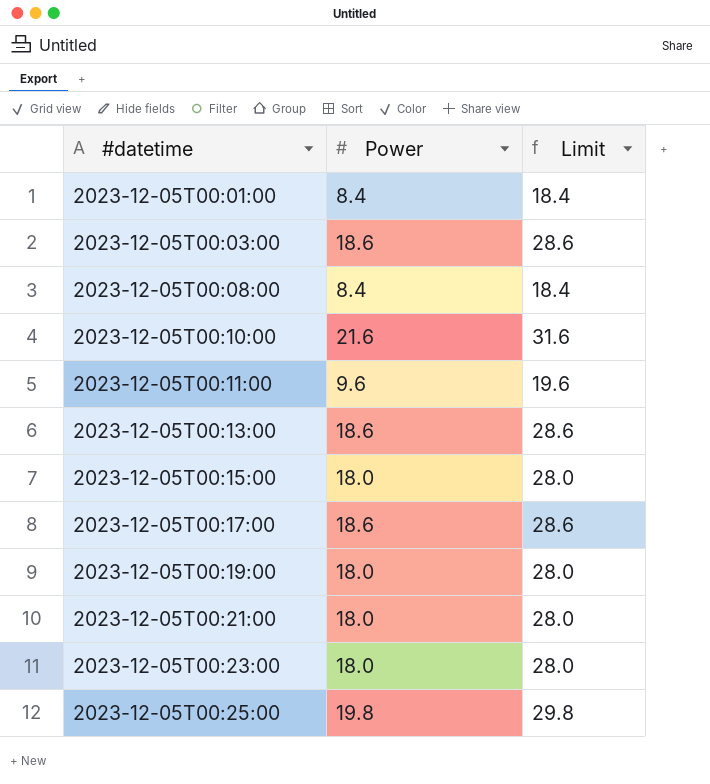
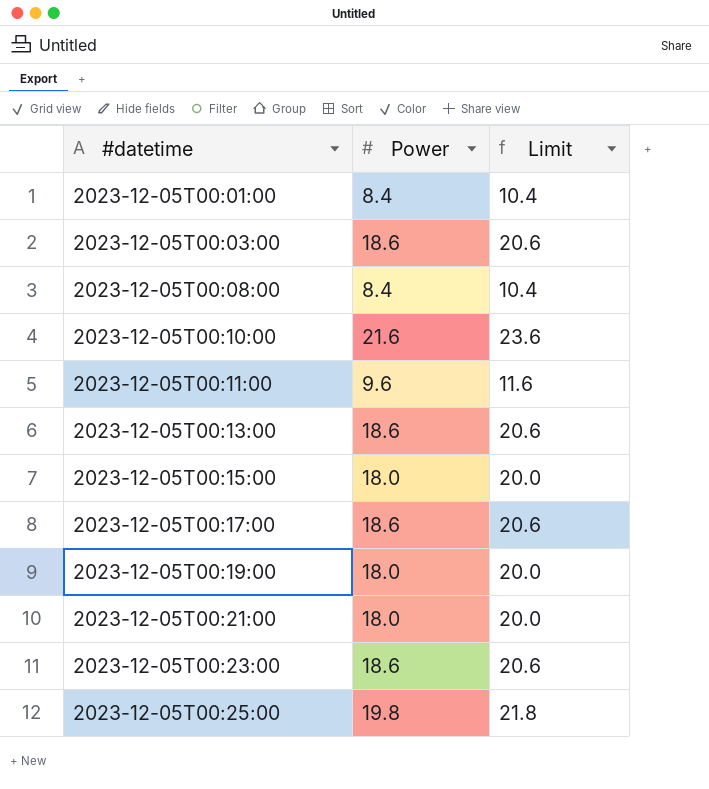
column Limit | formula: [Power] + 10 -> [Power] + 2
2023-12-05T00:23:00 | Power: 18.0 -> 18.6

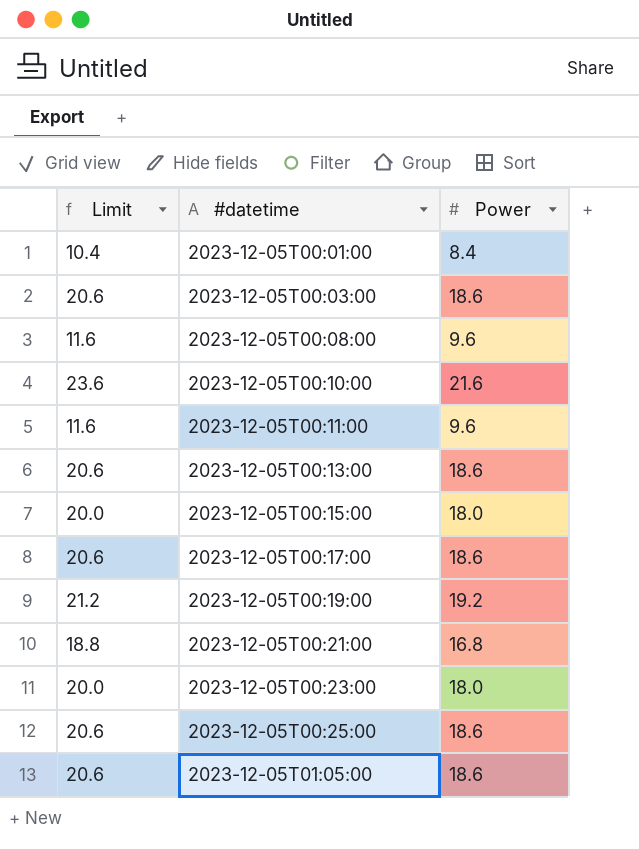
column Limit | position: 3 -> 1
2023-12-05T00:08:00 | Limit: 10.4 -> 11.6
2023-12-05T00:08:00 | Power: 8.4 -> 9.6
2023-12-05T00:19:00 | Limit: 20.0 -> 21.2
2023-12-05T00:19:00 | Power: 18.0 -> 19.2
2023-12-05T00:21:00 | Limit: 20.0 -> 18.8
2023-12-05T00:21:00 | Power: 18.0 -> 16.8
2023-12-05T00:23:00 | Limit: 20.6 -> 20.0
2023-12-05T00:23:00 | Power: 18.6 -> 18.0
2023-12-05T00:25:00 | Limit: 21.8 -> 20.6
2023-12-05T00:25:00 | Power: 19.8 -> 18.6
row 2023-12-05T01:05:00: none -> 20.6 | 18.6

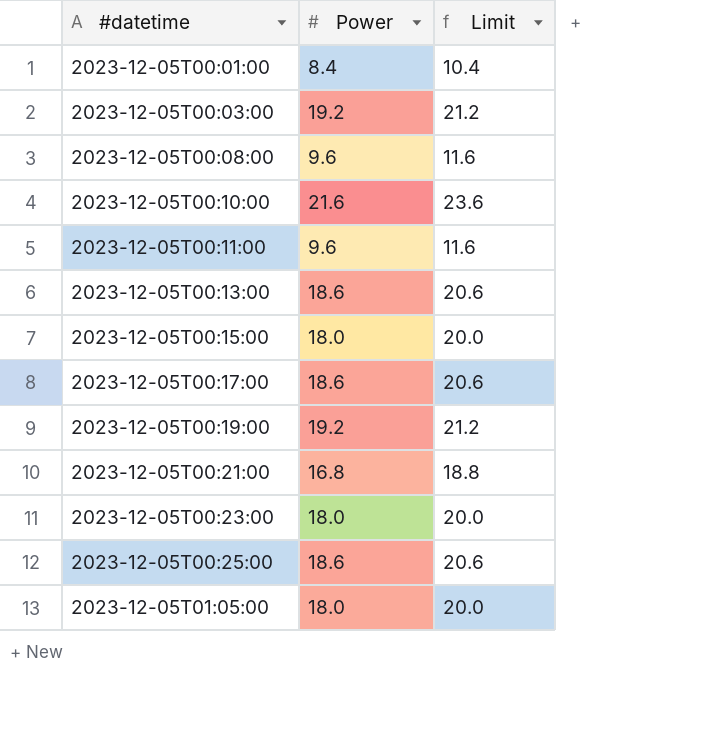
column Limit | position: 1 -> 3
2023-12-05T00:03:00 | Power: 18.6 -> 19.2
2023-12-05T00:03:00 | Limit: 20.6 -> 21.2
2023-12-05T01:05:00 | Power: 18.6 -> 18.0
2023-12-05T01:05:00 | Limit: 20.6 -> 20.0

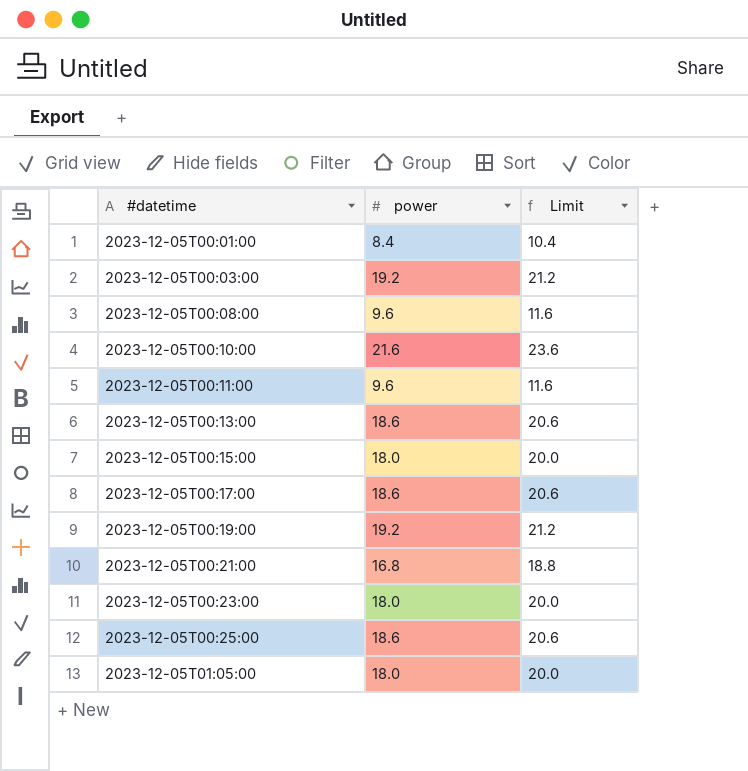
column name: Power -> power

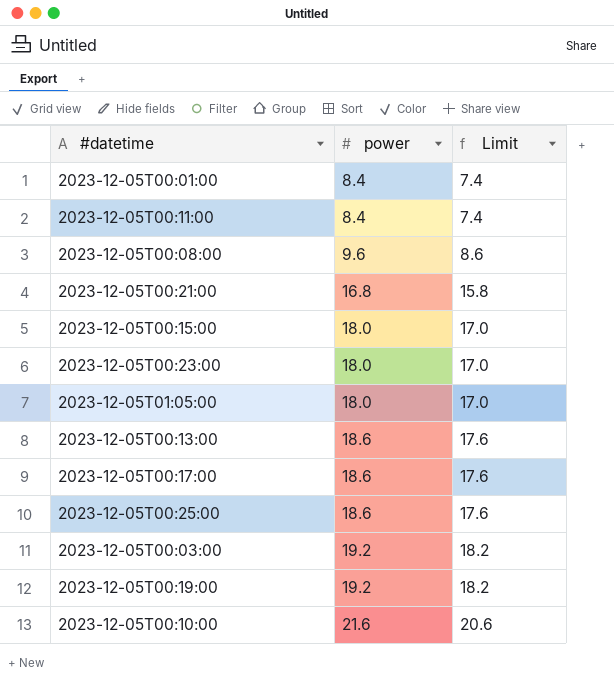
row order: #datetime ascending -> power ascending
column Limit | formula: [power] + 2 -> [power] - 1
2023-12-05T00:11:00 | power: 9.6 -> 8.4

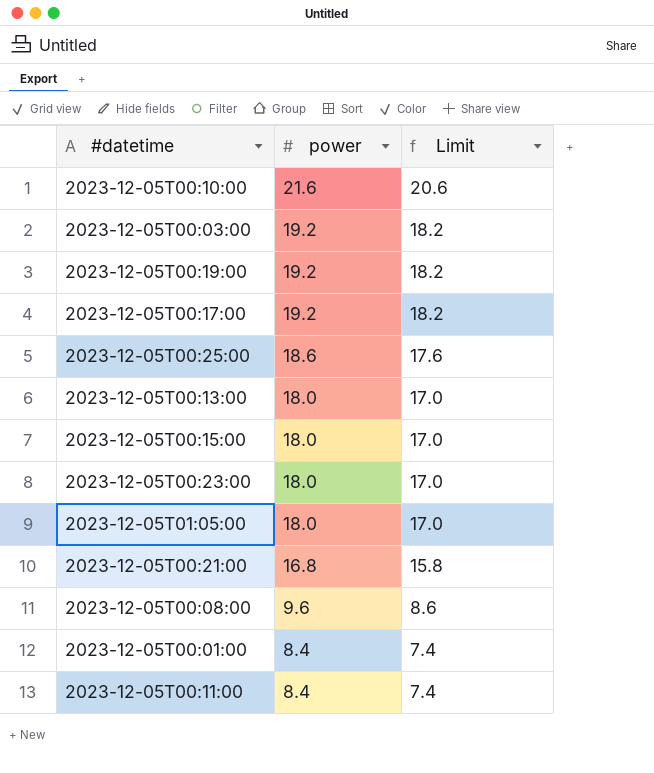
row order: power ascending -> power descending
2023-12-05T00:17:00 | power: 18.6 -> 19.2
2023-12-05T00:17:00 | Limit: 17.6 -> 18.2
2023-12-05T00:13:00 | power: 18.6 -> 18.0
2023-12-05T00:13:00 | Limit: 17.6 -> 17.0

